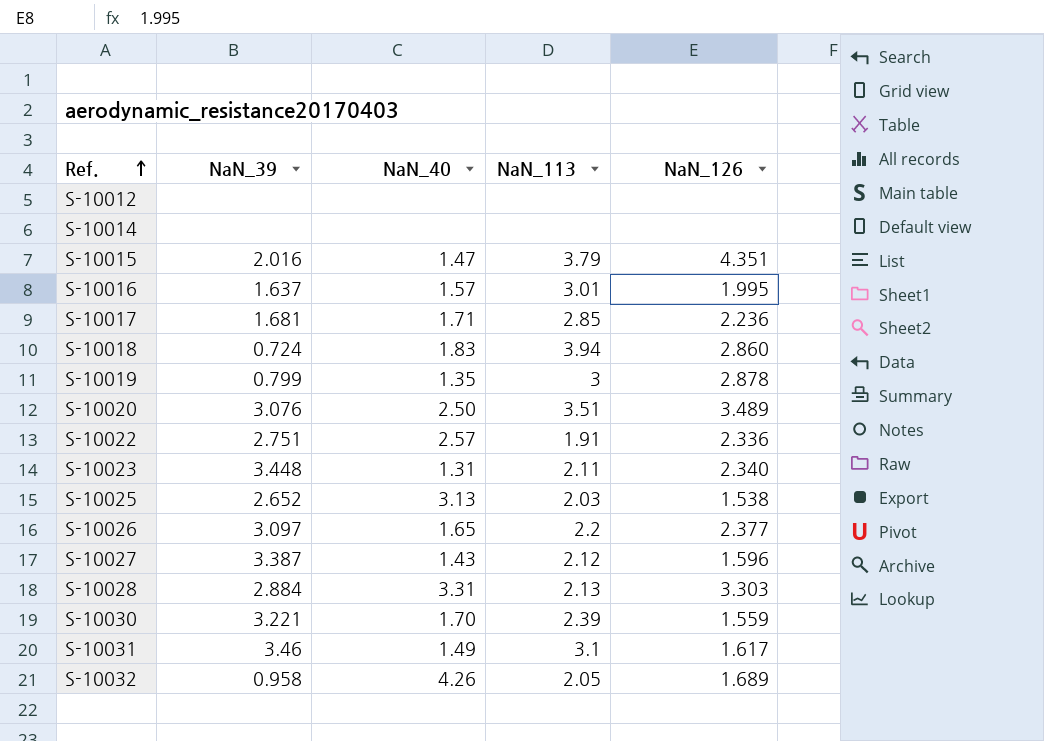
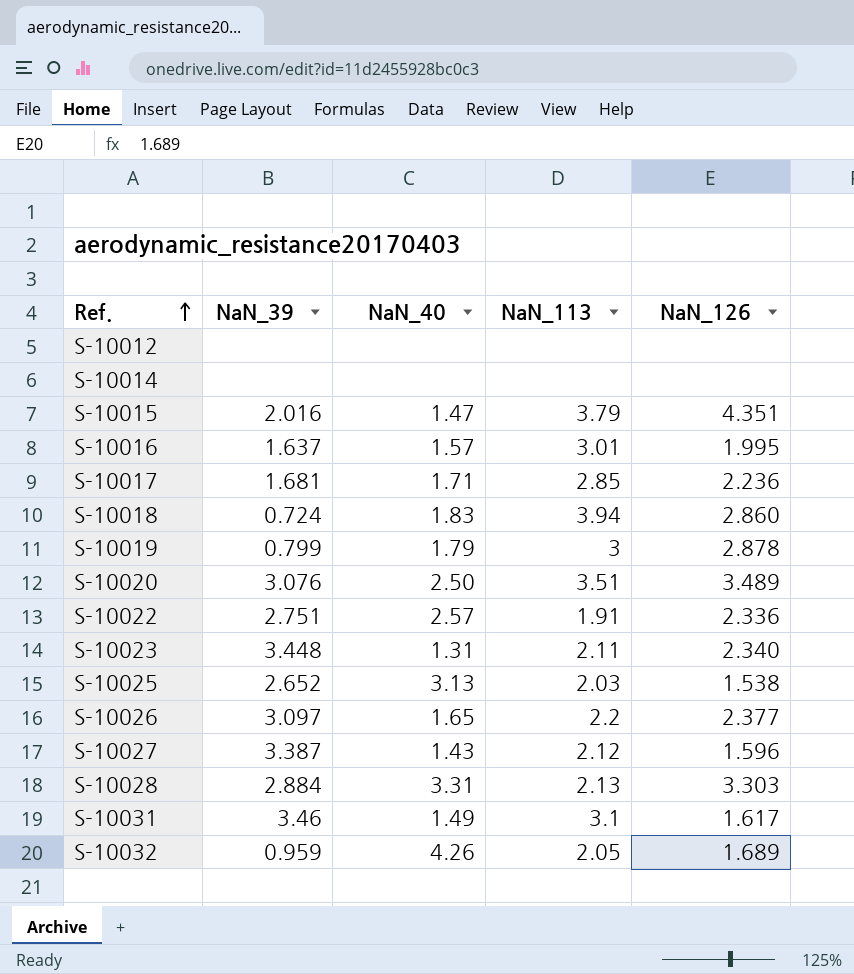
row S-10030: 3.221 | 1.70 | 2.39 | 1.559 -> none
S-10019 | NaN_40: 1.35 -> 1.79
S-10032 | NaN_39: 0.958 -> 0.959

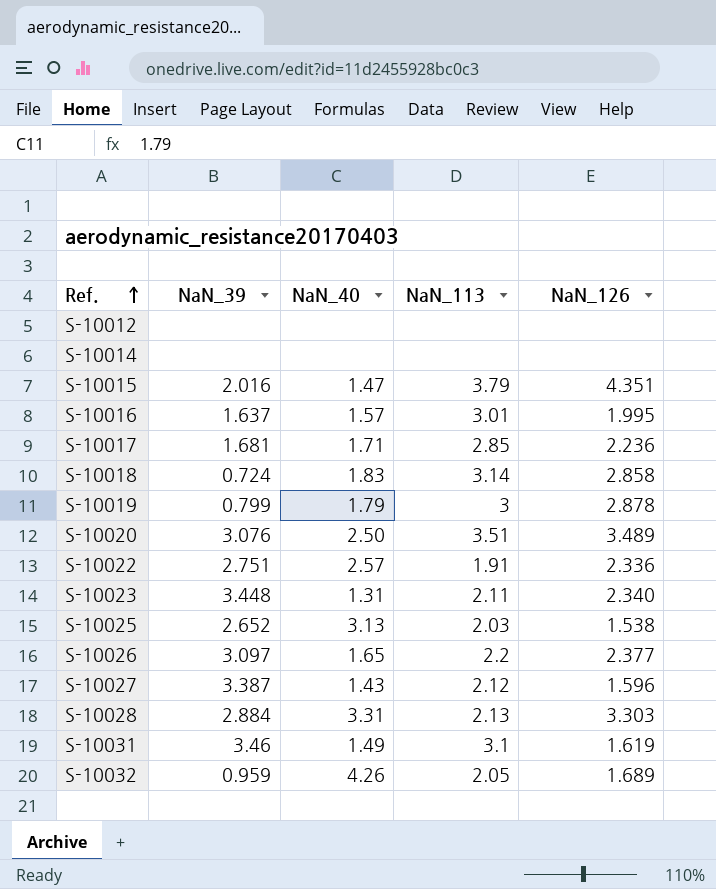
S-10018 | NaN_113: 3.94 -> 3.14
S-10018 | NaN_126: 2.860 -> 2.858
S-10031 | NaN_126: 1.617 -> 1.619

